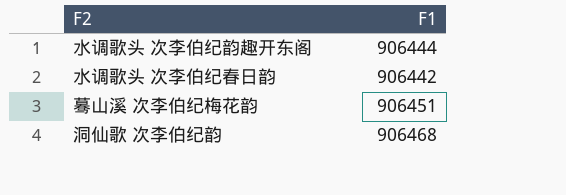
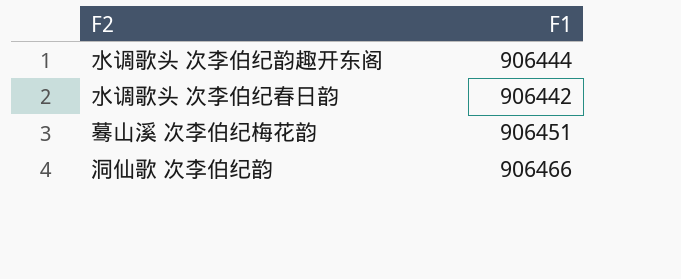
洞仙歌 次李伯纪韵 | F1: 906468 -> 906466

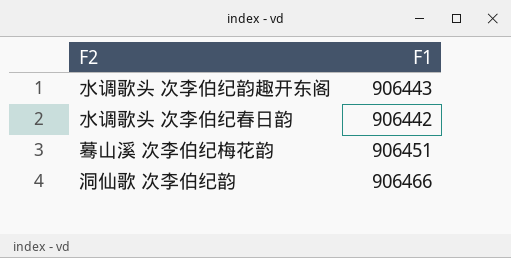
水调歌头 次李伯纪韵趣开东阁 | F1: 906444 -> 906443

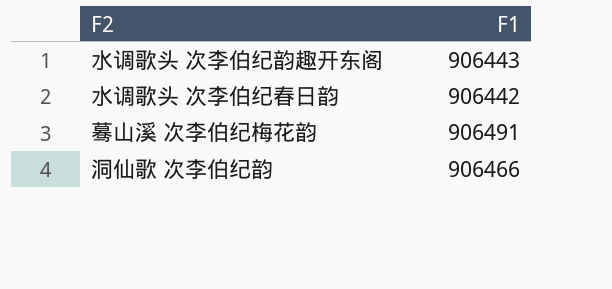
蓦山溪 次李伯纪梅花韵 | F1: 906451 -> 906491

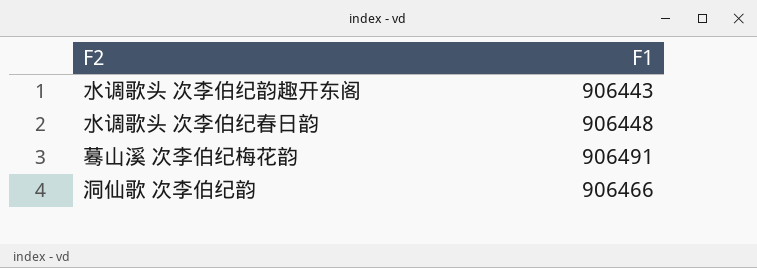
水调歌头 次李伯纪春日韵 | F1: 906442 -> 906448

